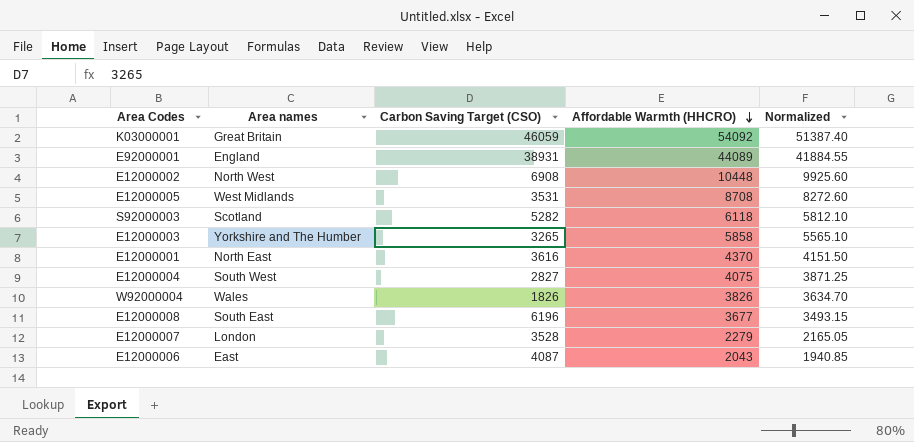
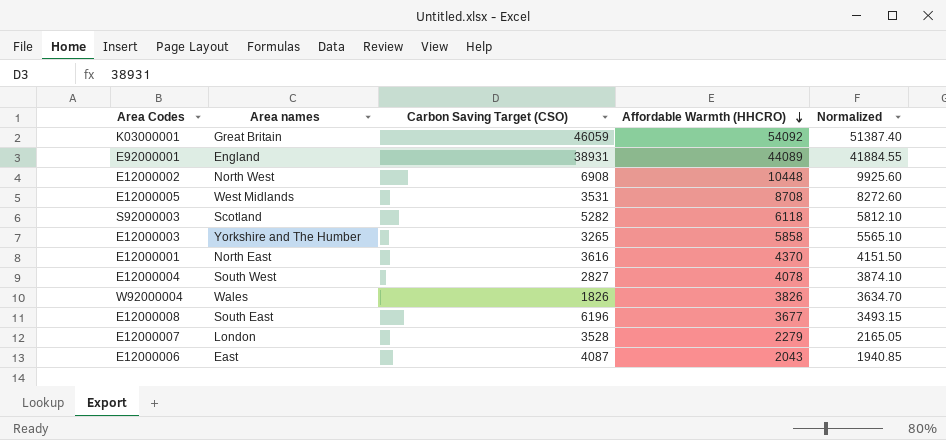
E12000004 | Affordable Warmth (HHCRO): 4075 -> 4078
E12000004 | Normalized: 3871.25 -> 3874.10

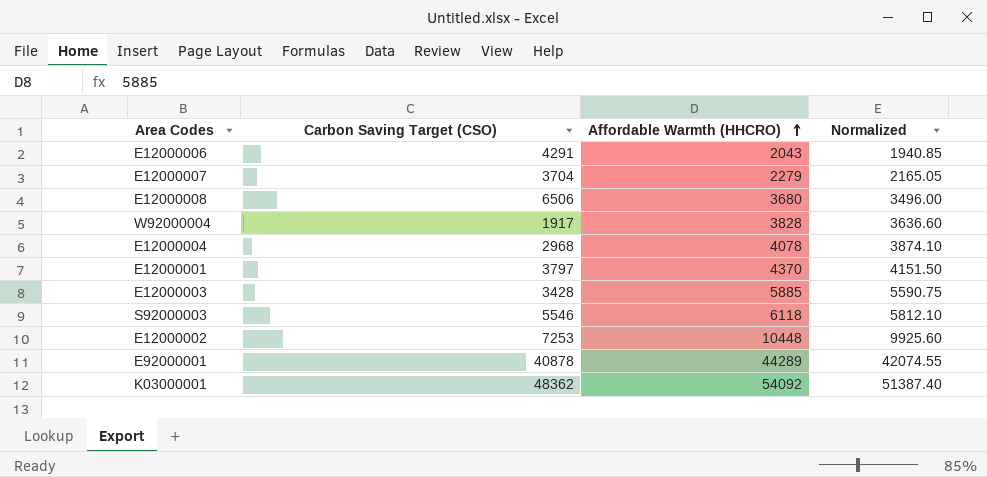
row order: Affordable Warmth (HHCRO) descending -> Affordable Warmth (HHCRO) ascending
column Area names | position: 2 -> none
row E12000005: West Midlands | 3531 | 8708 | 8272.60 -> none
E12000006 | Carbon Saving Target (CSO): 4087 -> 4291
E12000007 | Carbon Saving Target (CSO): 3528 -> 3704
E12000008 | Carbon Saving Target (CSO): 6196 -> 6506
E12000008 | Affordable Warmth (HHCRO): 3677 -> 3680
E12000008 | Normalized: 3493.15 -> 3496.00
W92000004 | Carbon Saving Target (CSO): 1826 -> 1917
W92000004 | Affordable Warmth (HHCRO): 3826 -> 3828
W92000004 | Normalized: 3634.70 -> 3636.60
E12000004 | Carbon Saving Target (CSO): 2827 -> 2968
E12000001 | Carbon Saving Target (CSO): 3616 -> 3797
E12000003 | Carbon Saving Target (CSO): 3265 -> 3428
E12000003 | Affordable Warmth (HHCRO): 5858 -> 5885
E12000003 | Normalized: 5565.10 -> 5590.75
S92000003 | Carbon Saving Target (CSO): 5282 -> 5546
E12000002 | Carbon Saving Target (CSO): 6908 -> 7253
E92000001 | Carbon Saving Target (CSO): 38931 -> 40878
E92000001 | Affordable Warmth (HHCRO): 44089 -> 44289
E92000001 | Normalized: 41884.55 -> 42074.55
K03000001 | Carbon Saving Target (CSO): 46059 -> 48362

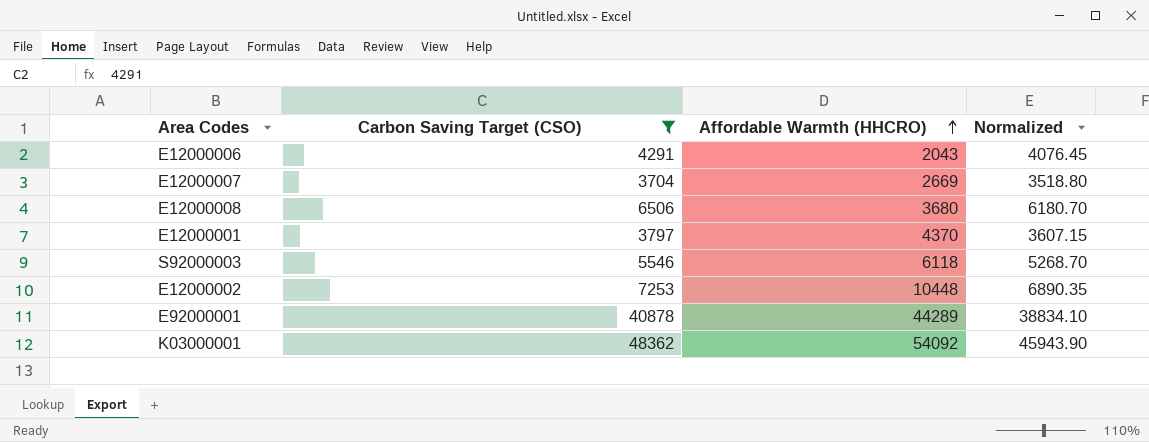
filter: none -> Carbon Saving Target (CSO) >= 3704
column Normalized | formula: [Affordable Warmth (HHCRO)] * 0.95 -> [Carbon Saving Target (CSO)] * 0.95
E12000007 | Affordable Warmth (HHCRO): 2279 -> 2669

